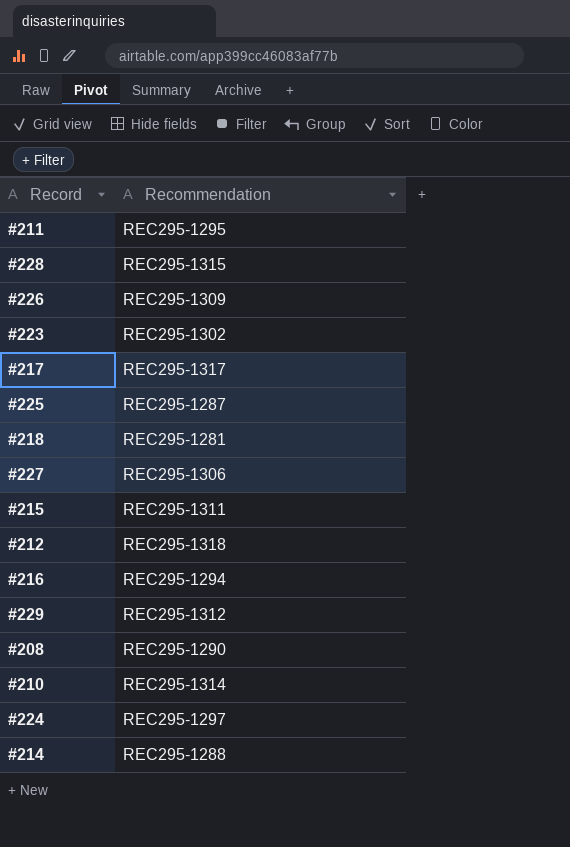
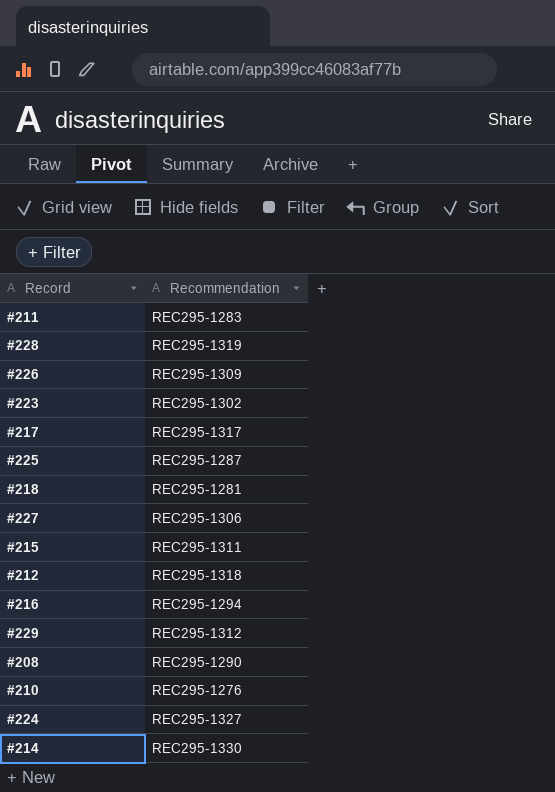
#211 | Recommendation: REC295-1295 -> REC295-1283
#228 | Recommendation: REC295-1315 -> REC295-1319
#210 | Recommendation: REC295-1314 -> REC295-1276
#224 | Recommendation: REC295-1297 -> REC295-1327
#214 | Recommendation: REC295-1288 -> REC295-1330

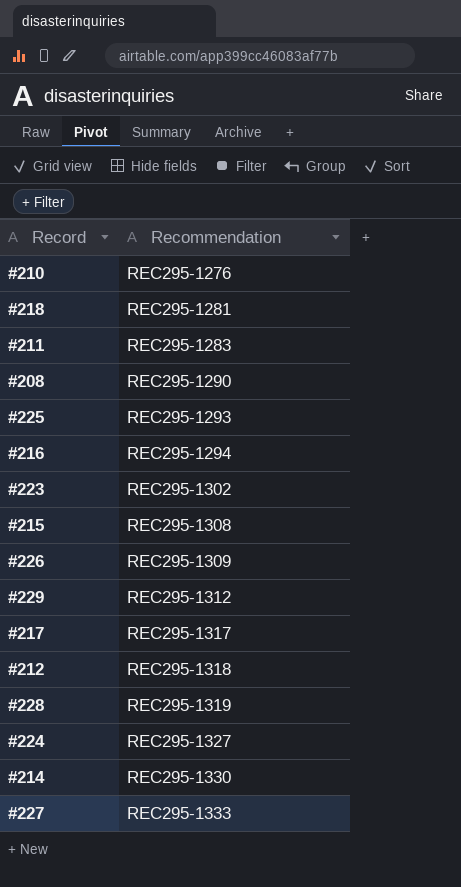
row order: none -> Recommendation ascending
#225 | Recommendation: REC295-1287 -> REC295-1293
#215 | Recommendation: REC295-1311 -> REC295-1308
#227 | Recommendation: REC295-1306 -> REC295-1333

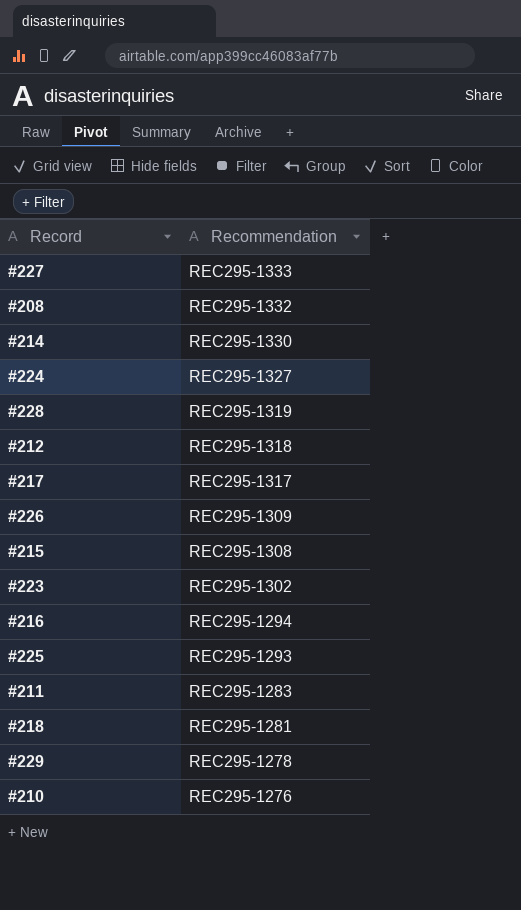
row order: Recommendation ascending -> Recommendation descending
#208 | Recommendation: REC295-1290 -> REC295-1332
#229 | Recommendation: REC295-1312 -> REC295-1278

